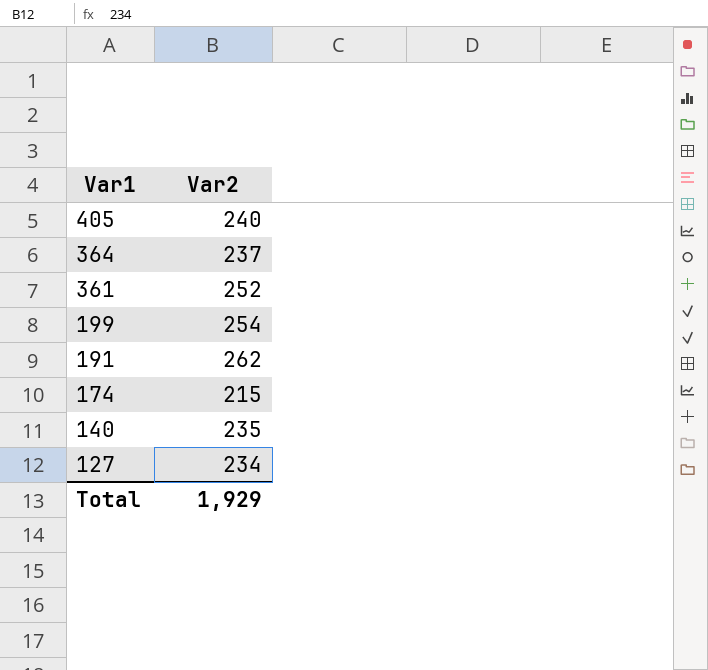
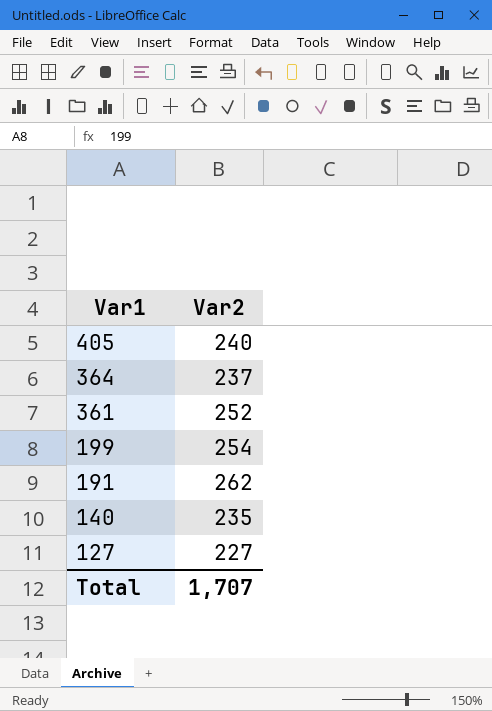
row 174: 215 -> none
127 | Var2: 234 -> 227
Total | Var2: 1,929 -> 1,707

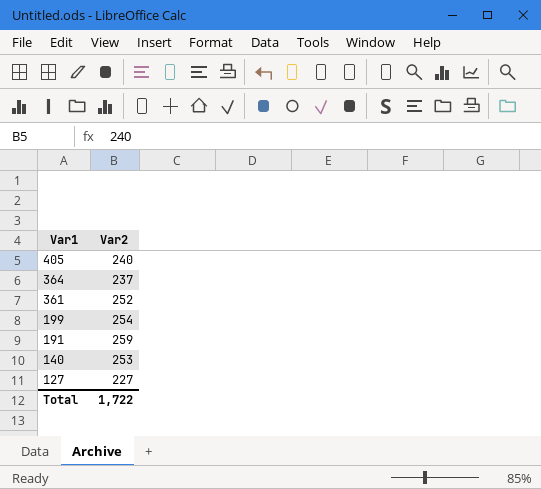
191 | Var2: 262 -> 259
140 | Var2: 235 -> 253
Total | Var2: 1,707 -> 1,722

